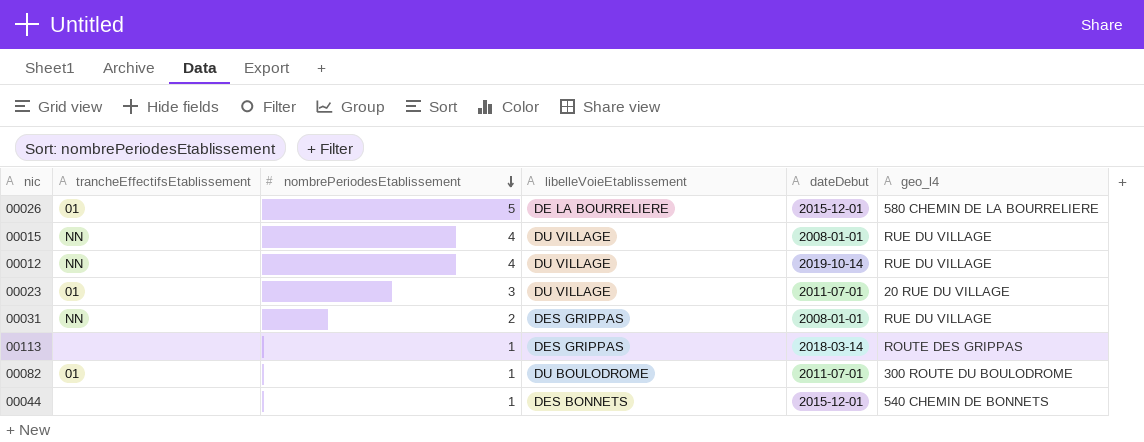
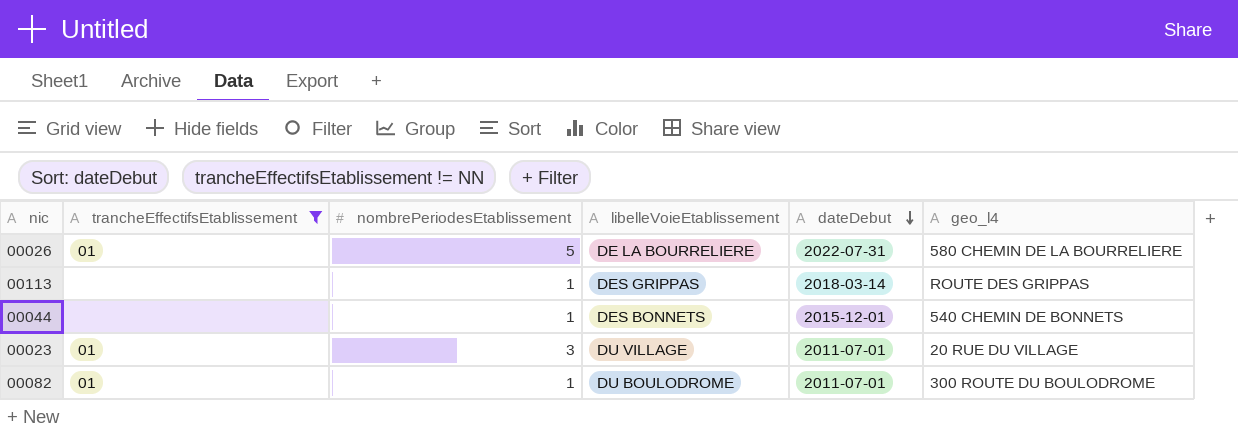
filter: none -> trancheEffectifsEtablissement != NN
row order: nombrePeriodesEtablissement descending -> dateDebut descending
00026 | dateDebut: 2015-12-01 -> 2022-07-31

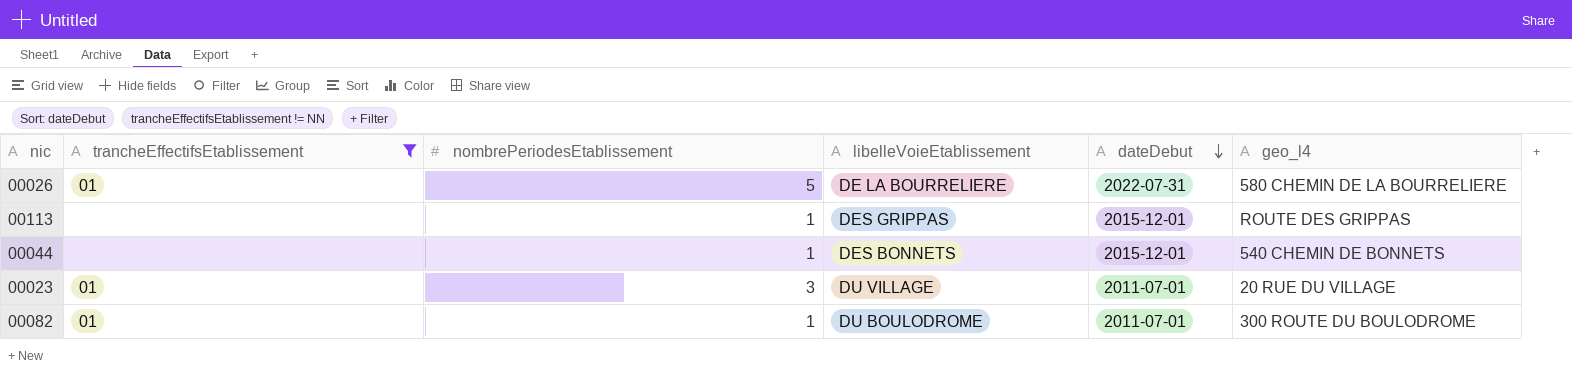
00113 | dateDebut: 2018-03-14 -> 2015-12-01

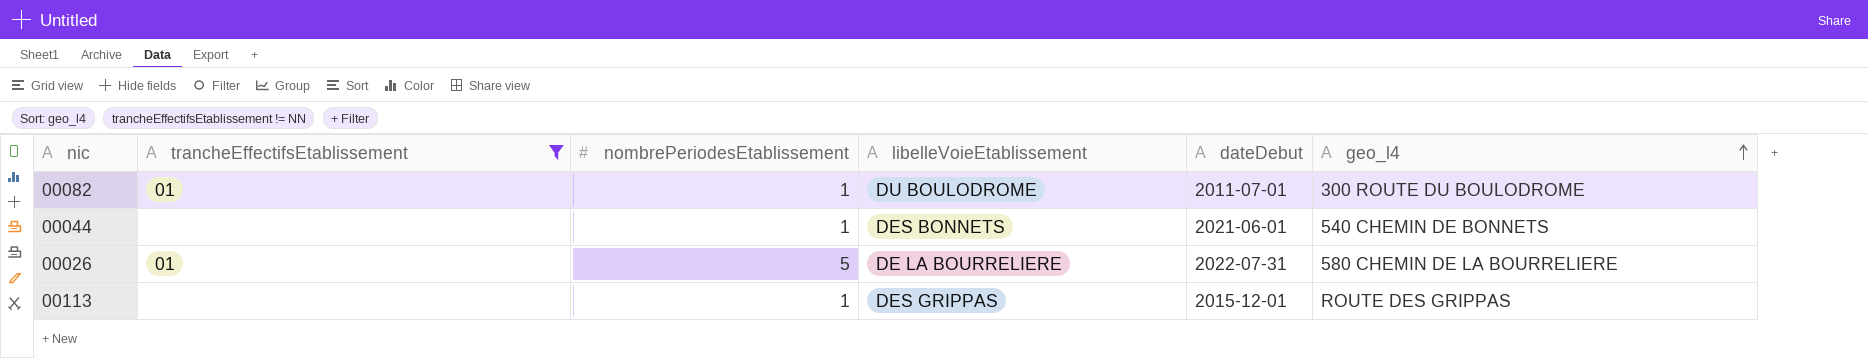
row order: dateDebut descending -> geo_l4 ascending
row 00023: 01 | 3 | DU VILLAGE | 2011-07-01 | 20 RUE DU VILLAGE -> none
00044 | dateDebut: 2015-12-01 -> 2021-06-01

